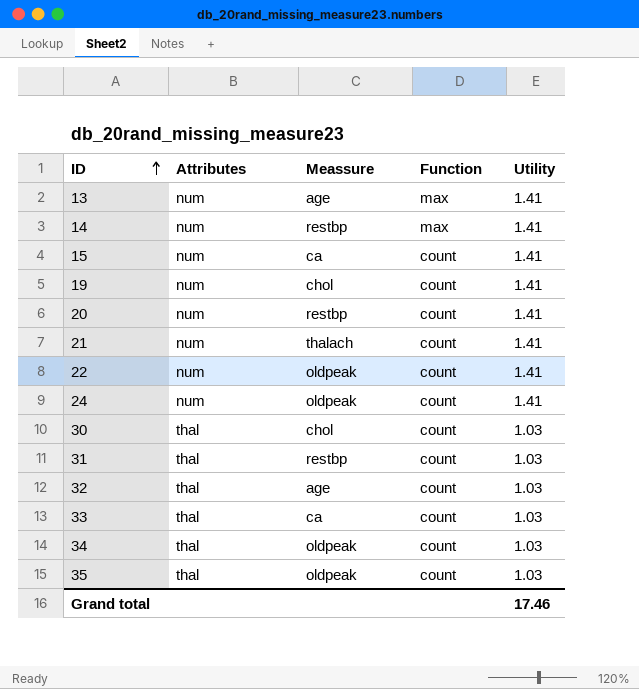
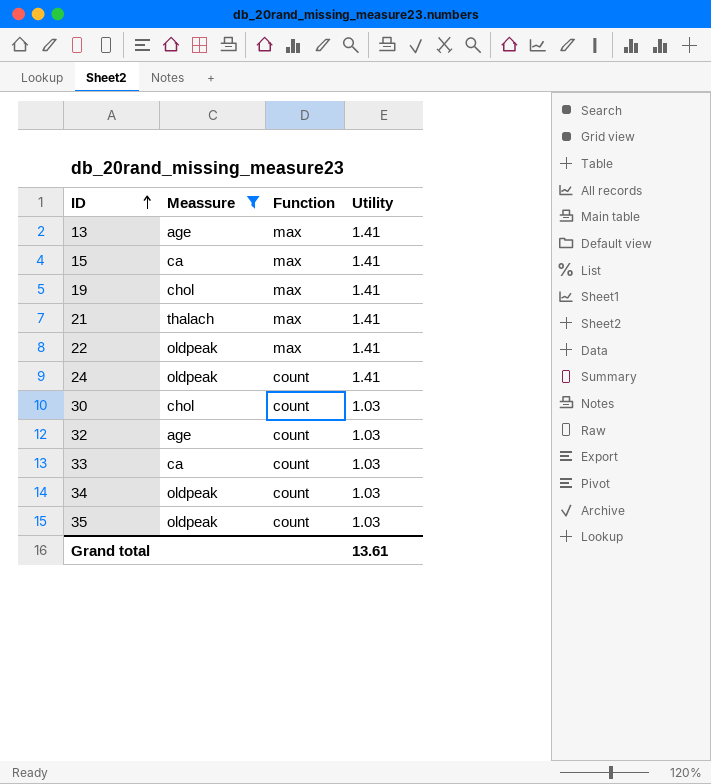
filter: none -> Meassure != restbp
column Attributes | position: 2 -> none
15 | Function: count -> max
19 | Function: count -> max
21 | Function: count -> max
22 | Function: count -> max
Grand total | Utility: 17.46 -> 13.61

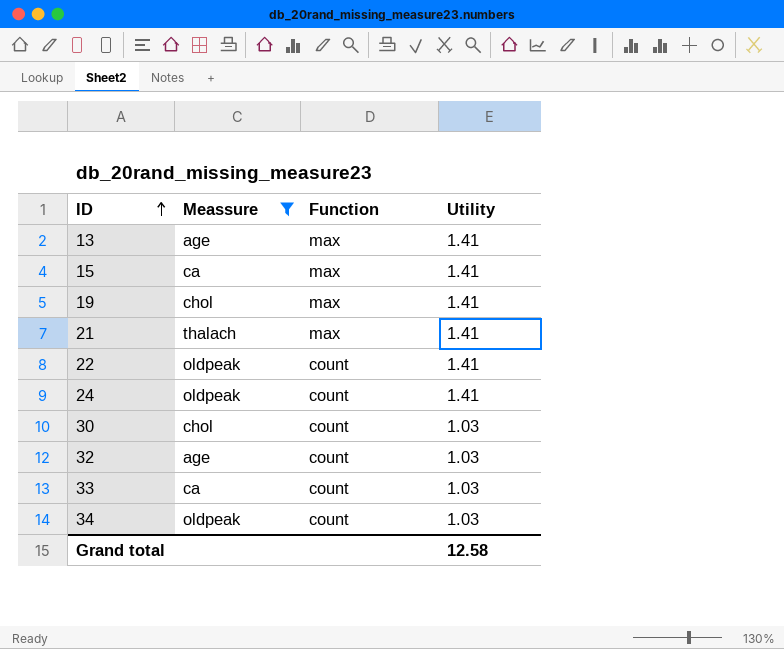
row 35: oldpeak | count | 1.03 -> none
22 | Function: max -> count
Grand total | Utility: 13.61 -> 12.58

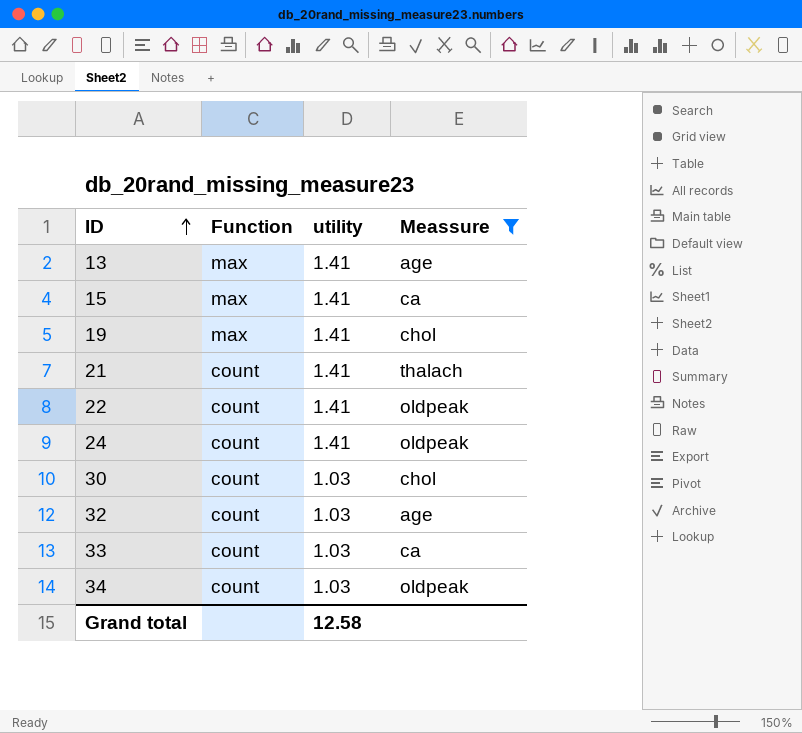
column name: Utility -> utility
column Meassure | position: 2 -> 4
21 | Function: max -> count

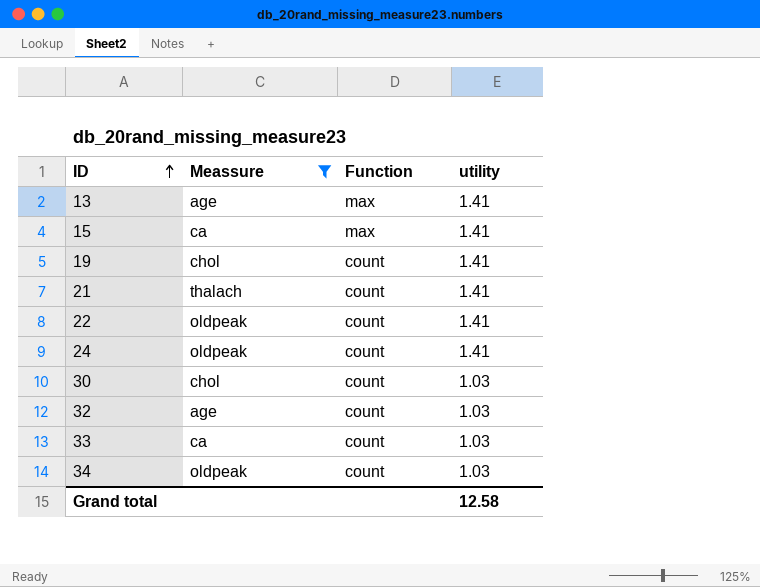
column Meassure | position: 4 -> 2
19 | Function: max -> count

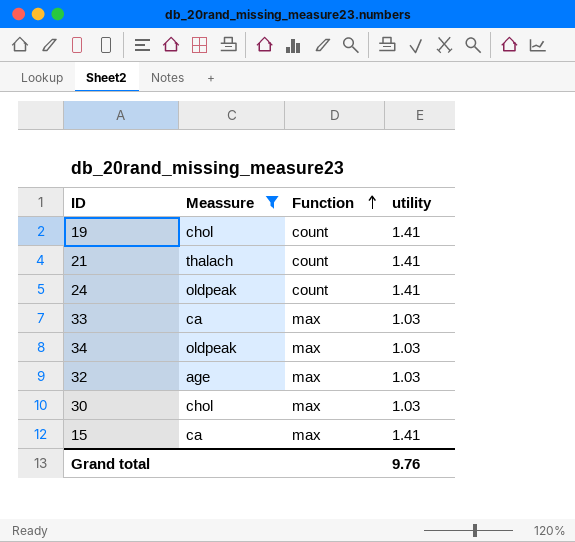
row order: ID ascending -> Function ascending
row 13: age | max | 1.41 -> none
row 22: oldpeak | count | 1.41 -> none
33 | Function: count -> max
34 | Function: count -> max
32 | Function: count -> max
30 | Function: count -> max
Grand total | utility: 12.58 -> 9.76

